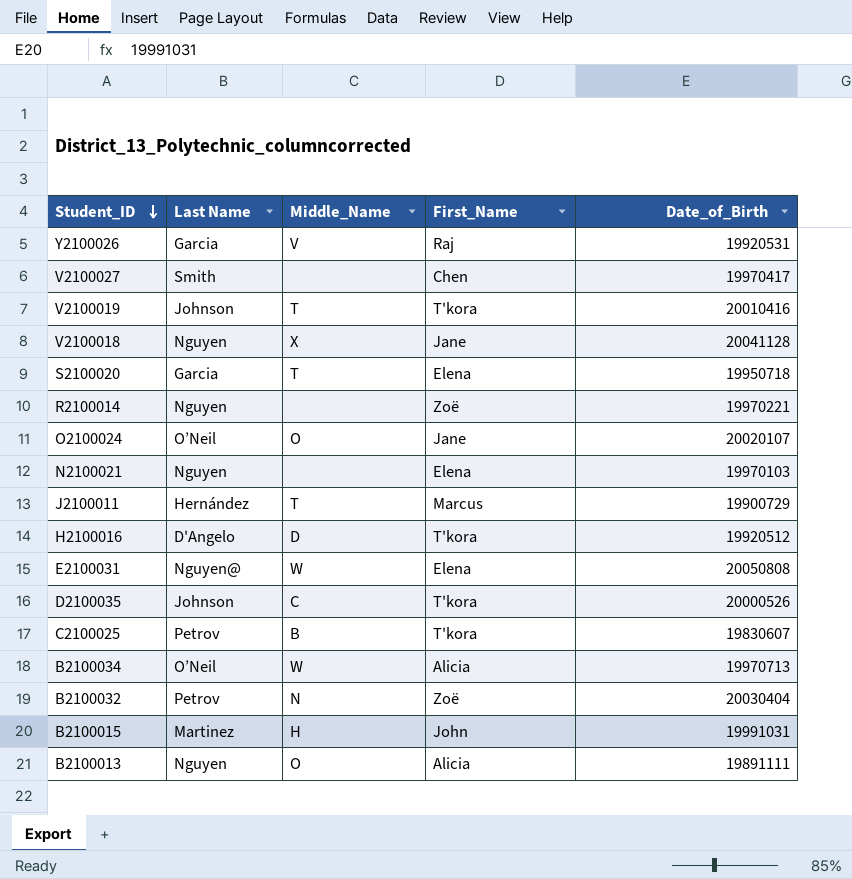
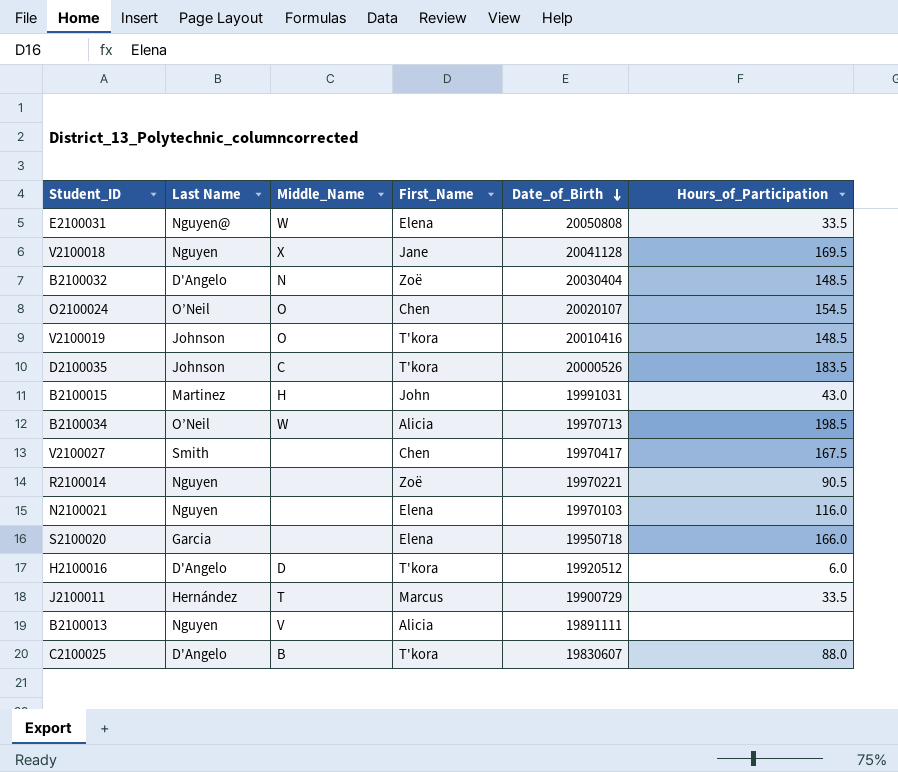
row order: Student_ID descending -> Date_of_Birth descending
column Hours_of_Participation | position: none -> 6
row Y2100026: Garcia | V | Raj | 19920531 -> none
B2100032 | Last Name: Petrov -> D'Angelo
O2100024 | First_Name: Jane -> Chen
V2100019 | Middle_Name: T -> O
S2100020 | Middle_Name: T -> none
B2100013 | Middle_Name: O -> V
C2100025 | Last Name: Petrov -> D'Angelo

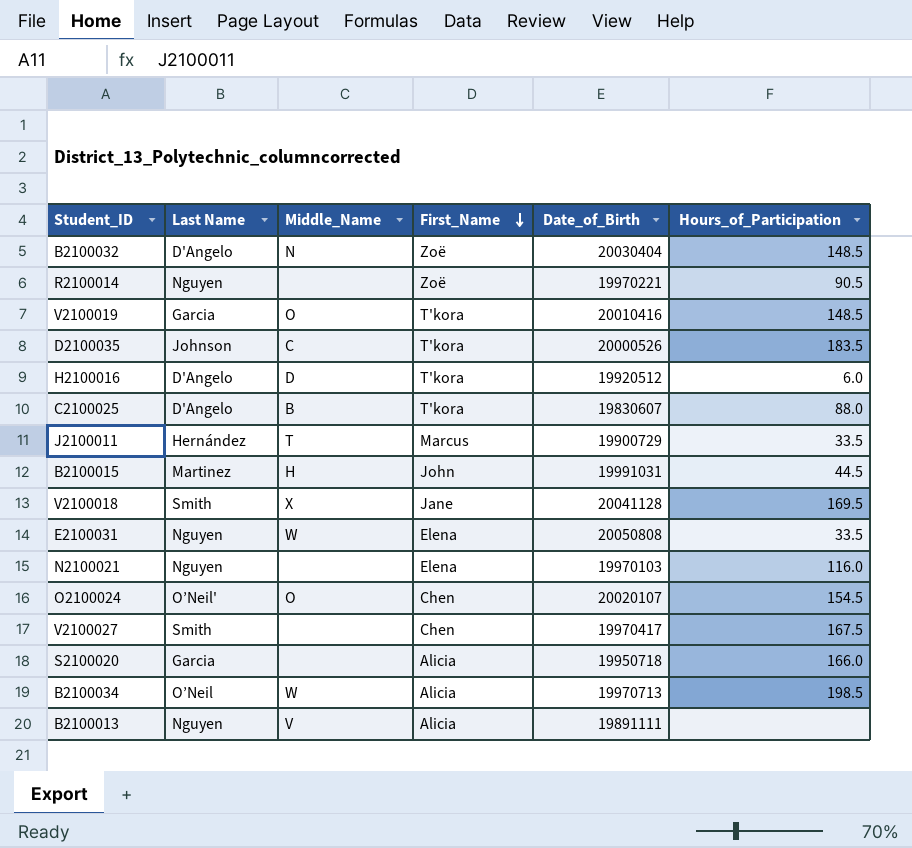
row order: Date_of_Birth descending -> First_Name descending
V2100019 | Last Name: Johnson -> Garcia
B2100015 | Hours_of_Participation: 43.0 -> 44.5
V2100018 | Last Name: Nguyen -> Smith
E2100031 | Last Name: Nguyen@ -> Nguyen
O2100024 | Last Name: O’Neil -> O’Neil'
S2100020 | First_Name: Elena -> Alicia

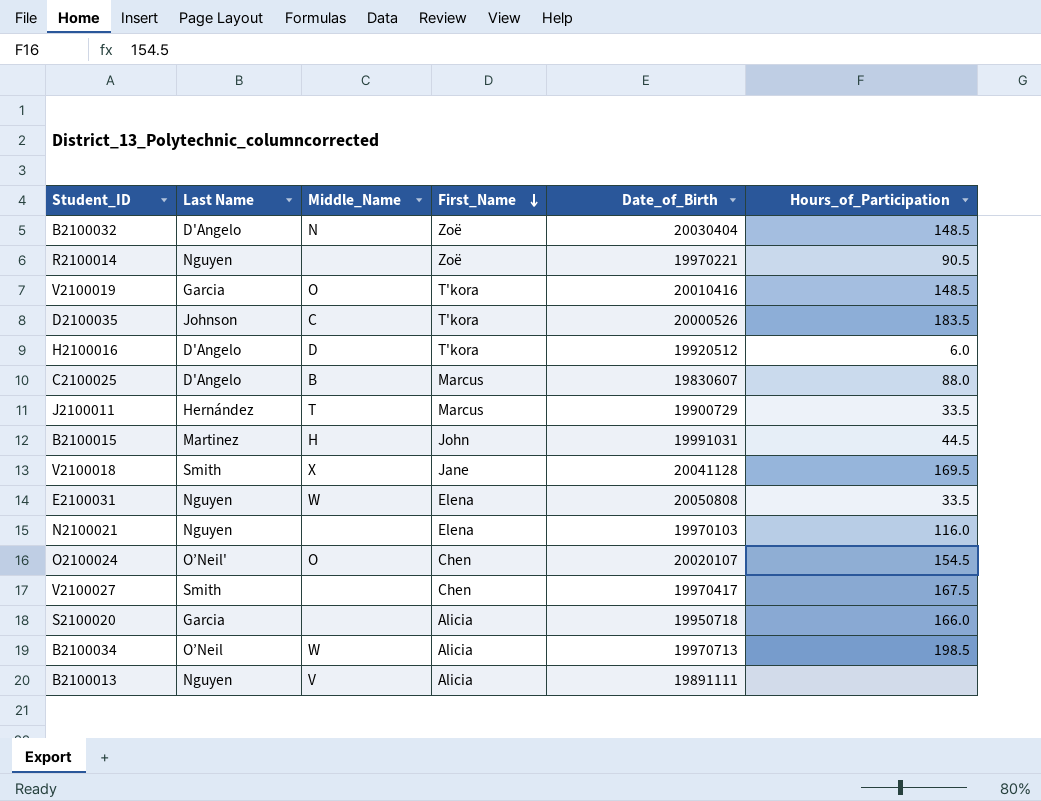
C2100025 | First_Name: T'kora -> Marcus

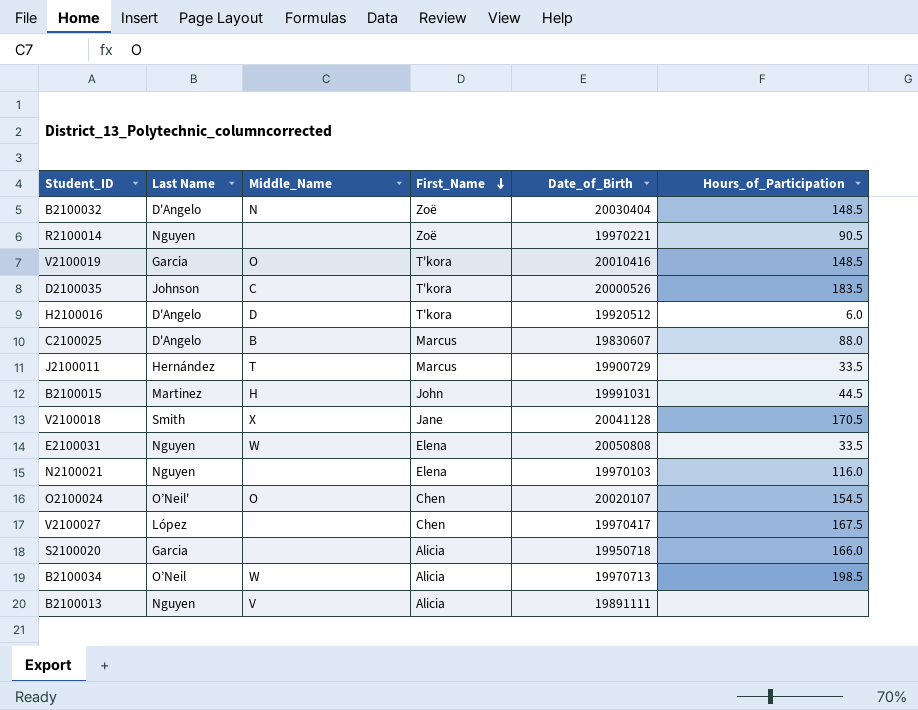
V2100018 | Hours_of_Participation: 169.5 -> 170.5
V2100027 | Last Name: Smith -> López

